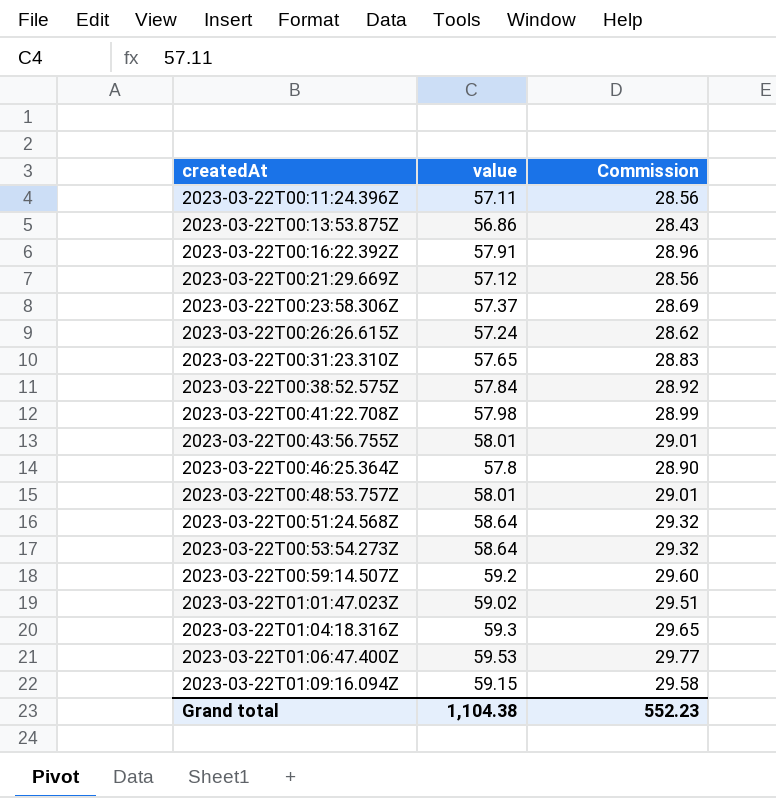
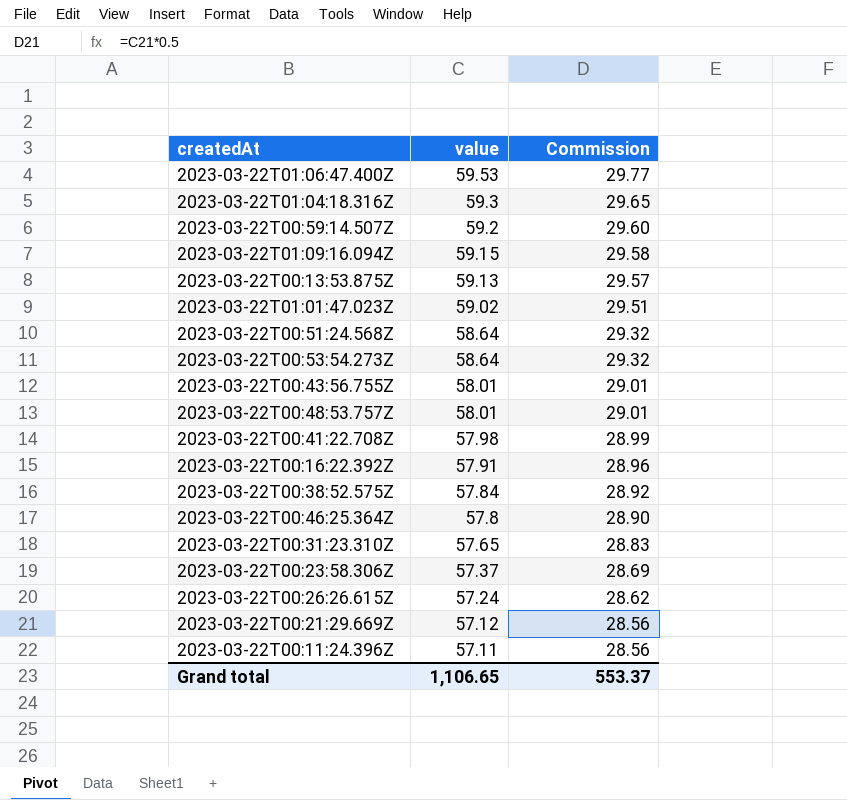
row order: createdAt ascending -> value descending
2023-03-22T00:13:53.875Z | value: 56.86 -> 59.13
2023-03-22T00:13:53.875Z | Commission: 28.43 -> 29.57
Grand total | value: 1,104.38 -> 1,106.65
Grand total | Commission: 552.23 -> 553.37

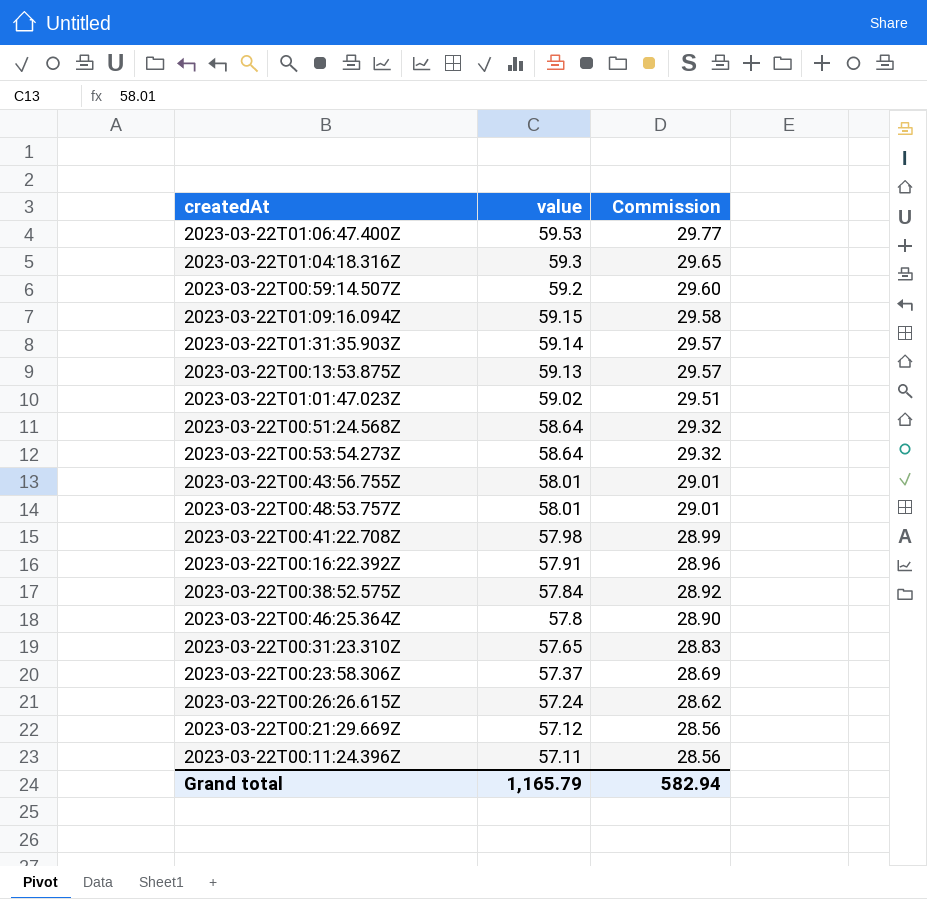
row 2023-03-22T01:31:35.903Z: none -> 59.14 | 29.57
Grand total | value: 1,106.65 -> 1,165.79
Grand total | Commission: 553.37 -> 582.94

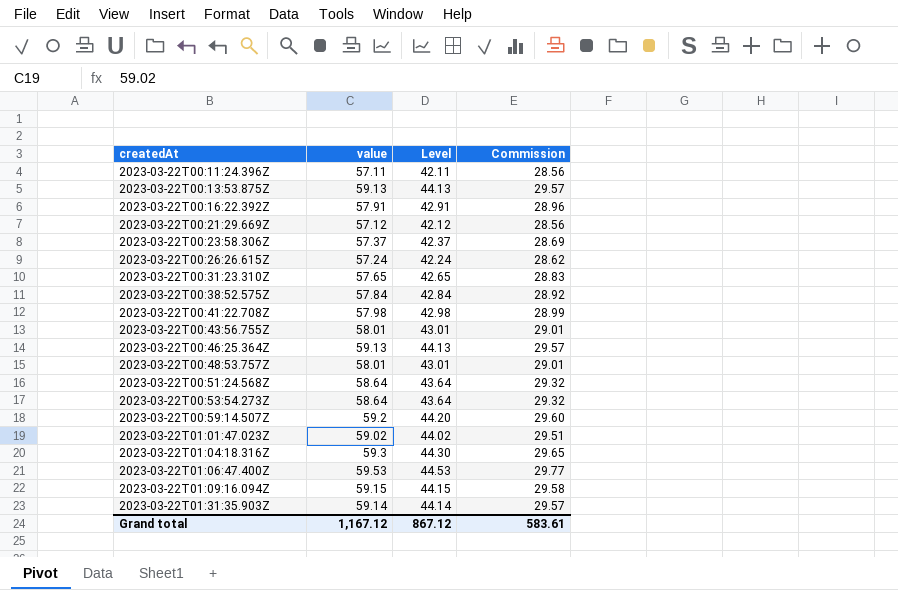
row order: value descending -> createdAt ascending
column Level | formula: none -> [value] - 15
2023-03-22T00:46:25.364Z | value: 57.8 -> 59.13
2023-03-22T00:46:25.364Z | Commission: 28.90 -> 29.57
Grand total | value: 1,165.79 -> 1,167.12
Grand total | Commission: 582.94 -> 583.61

